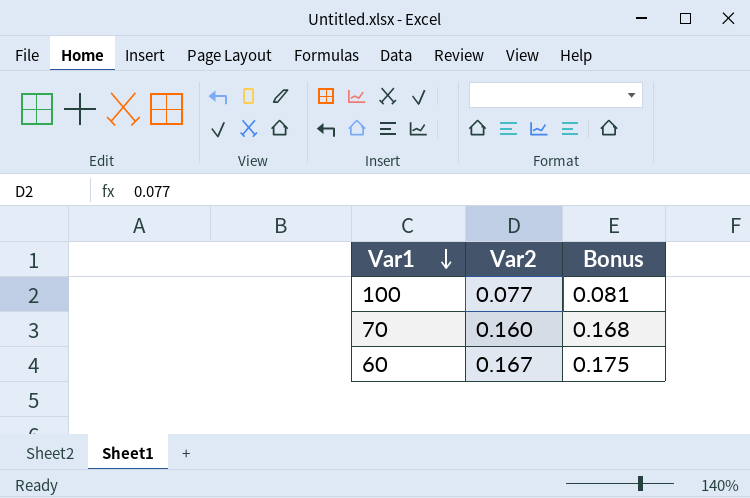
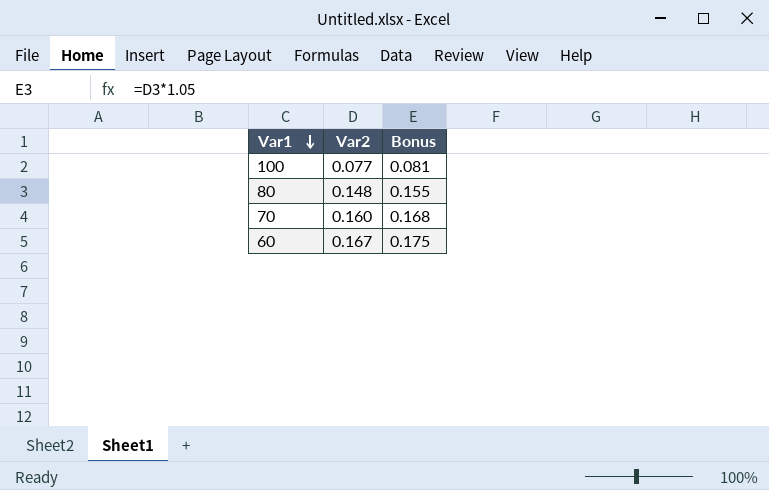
row 80: none -> 0.148 | 0.155

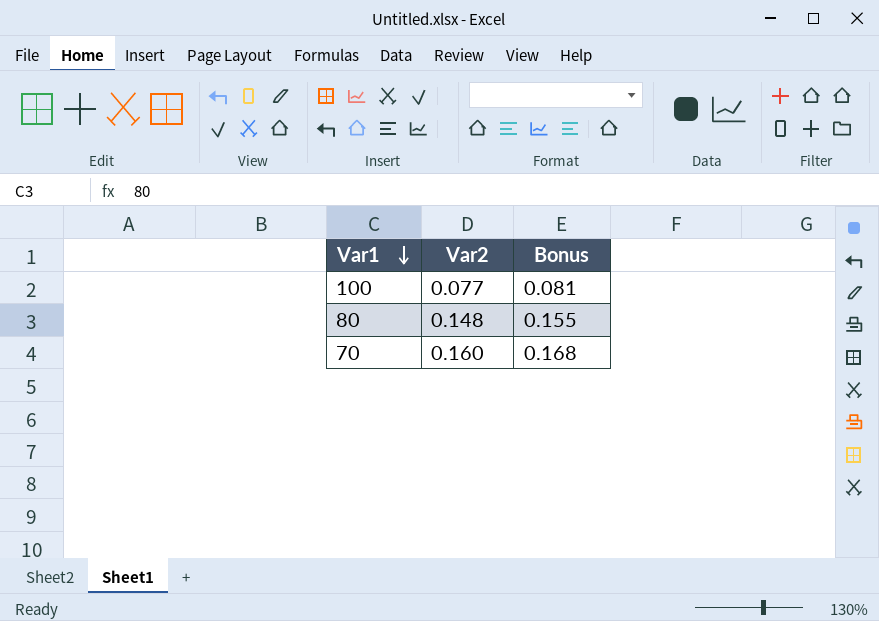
row 60: 0.167 | 0.175 -> none

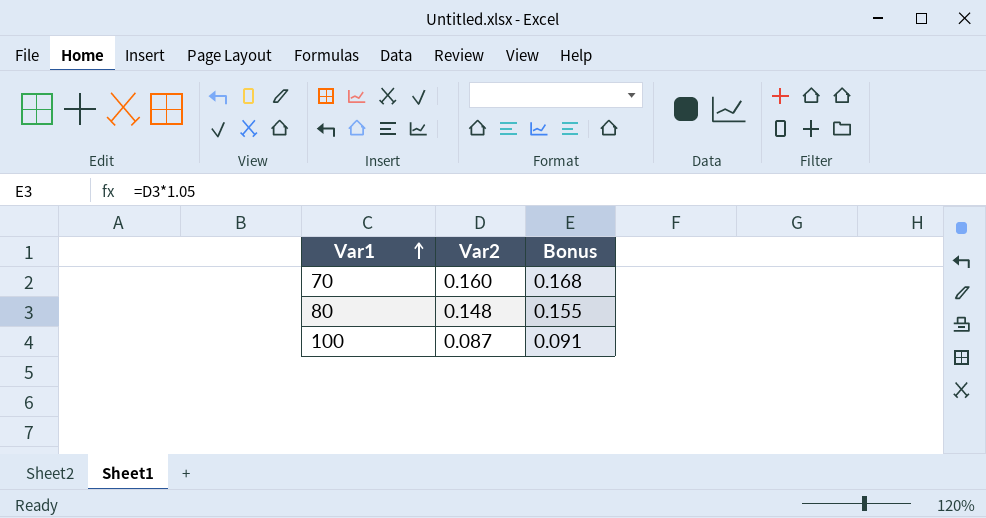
row order: Var1 descending -> Var1 ascending
100 | Var2: 0.077 -> 0.087
100 | Bonus: 0.081 -> 0.091

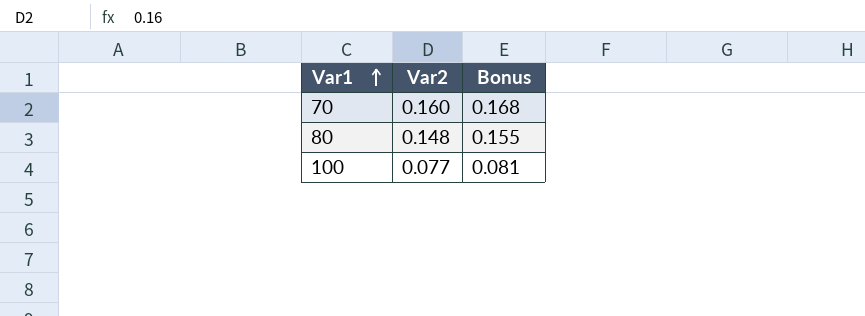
100 | Var2: 0.087 -> 0.077
100 | Bonus: 0.091 -> 0.081

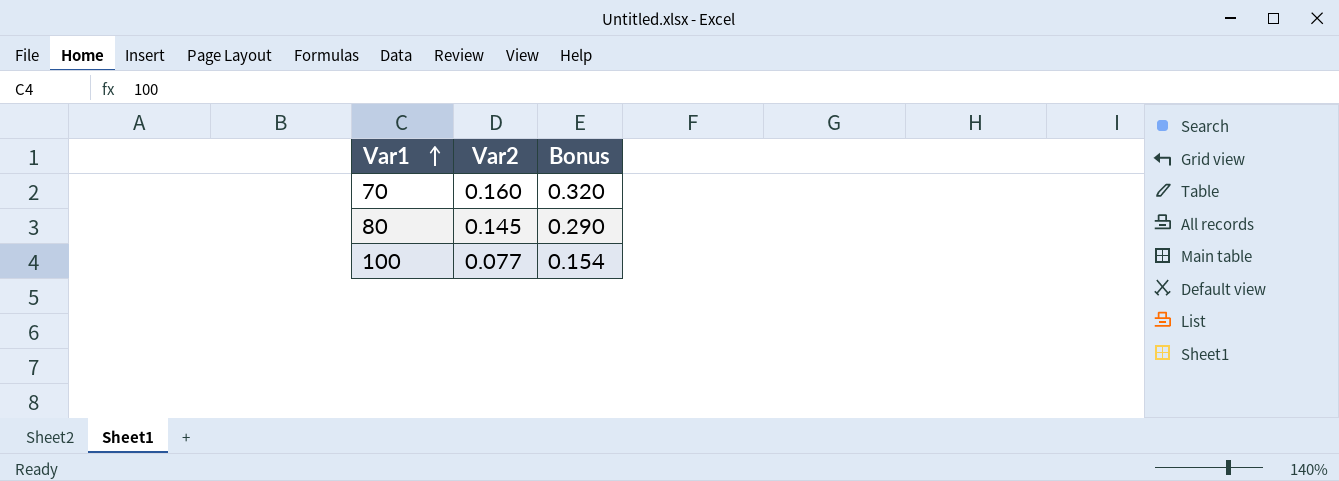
column Bonus | formula: [Var2] * 1.05 -> [Var2] * 2
80 | Var2: 0.148 -> 0.145

